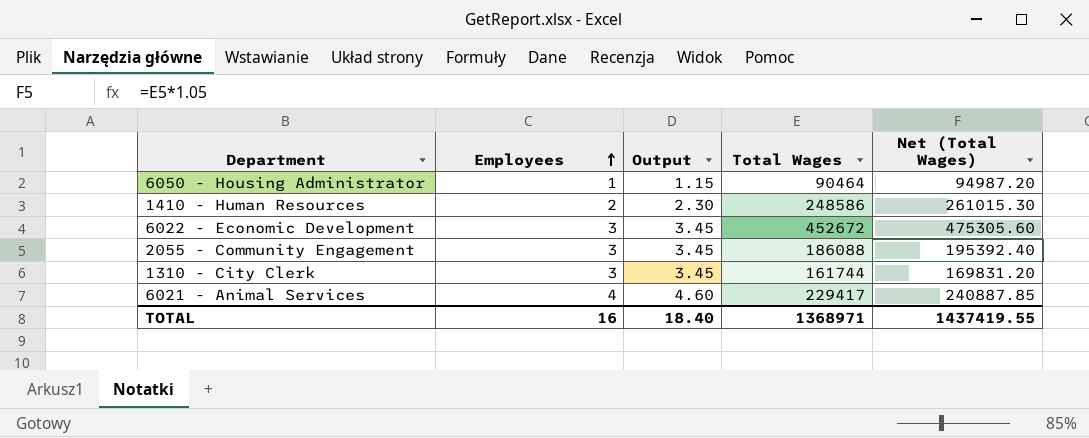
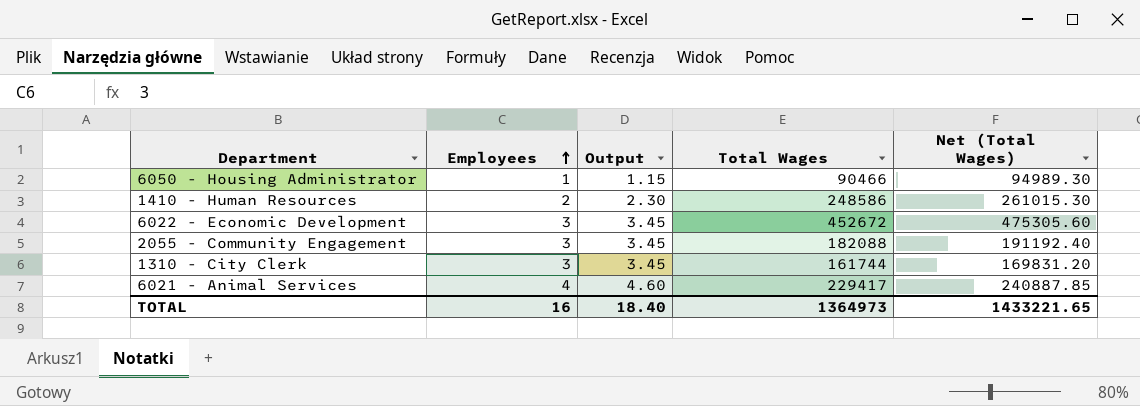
6050 - Housing Administrator | Total Wages: 90464 -> 90466
6050 - Housing Administrator | Net (Total Wages): 94987.20 -> 94989.30
2055 - Community Engagement | Total Wages: 186088 -> 182088
2055 - Community Engagement | Net (Total Wages): 195392.40 -> 191192.40
TOTAL | Total Wages: 1368971 -> 1364973
TOTAL | Net (Total Wages): 1437419.55 -> 1433221.65

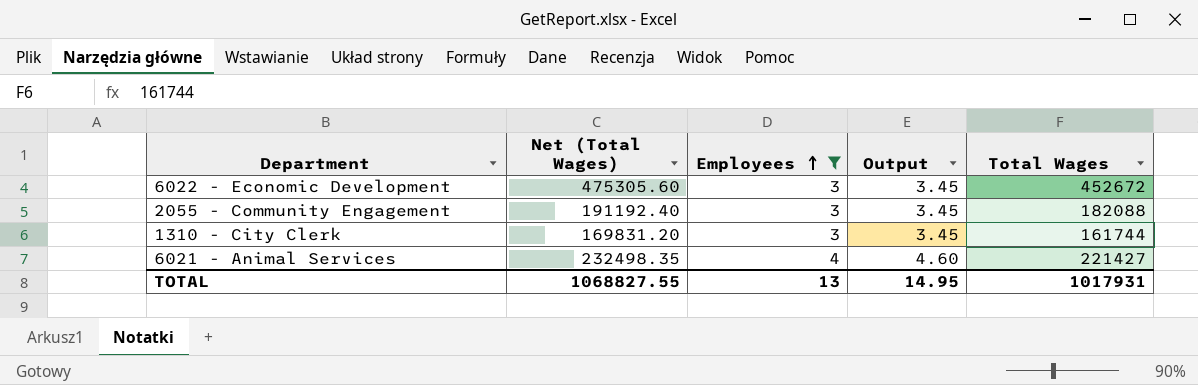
filter: none -> Employees >= 3
column Net (Total Wages) | position: 5 -> 2
6021 - Animal Services | Net (Total Wages): 240887.85 -> 232498.35
6021 - Animal Services | Total Wages: 229417 -> 221427
TOTAL | Net (Total Wages): 1433221.65 -> 1068827.55
TOTAL | Employees: 16 -> 13
TOTAL | Output: 18.40 -> 14.95
TOTAL | Total Wages: 1364973 -> 1017931

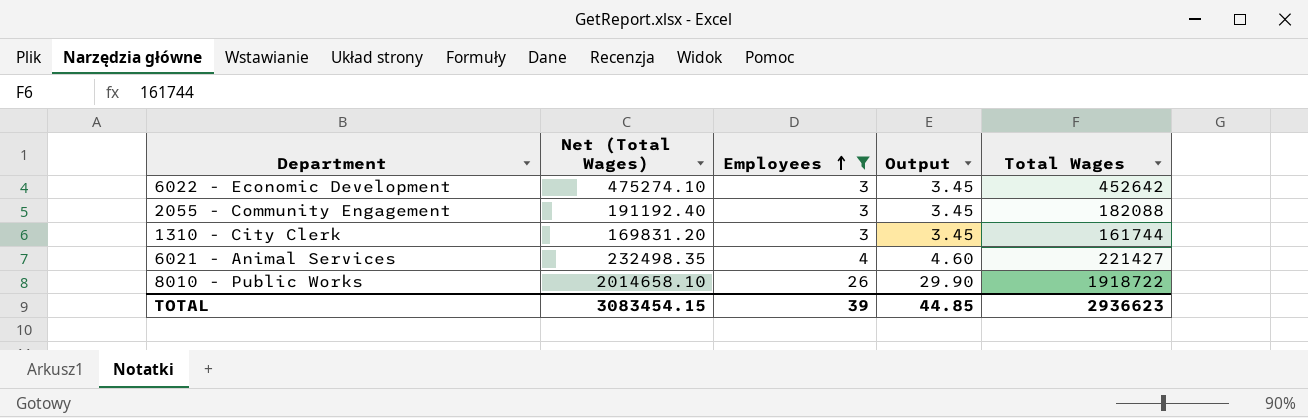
6022 - Economic Development | Net (Total Wages): 475305.60 -> 475274.10
6022 - Economic Development | Total Wages: 452672 -> 452642
row 8010 - Public Works: none -> 2014658.10 | 26 | 29.90 | 1918722
TOTAL | Net (Total Wages): 1068827.55 -> 3083454.15
TOTAL | Employees: 13 -> 39
TOTAL | Output: 14.95 -> 44.85
TOTAL | Total Wages: 1017931 -> 2936623

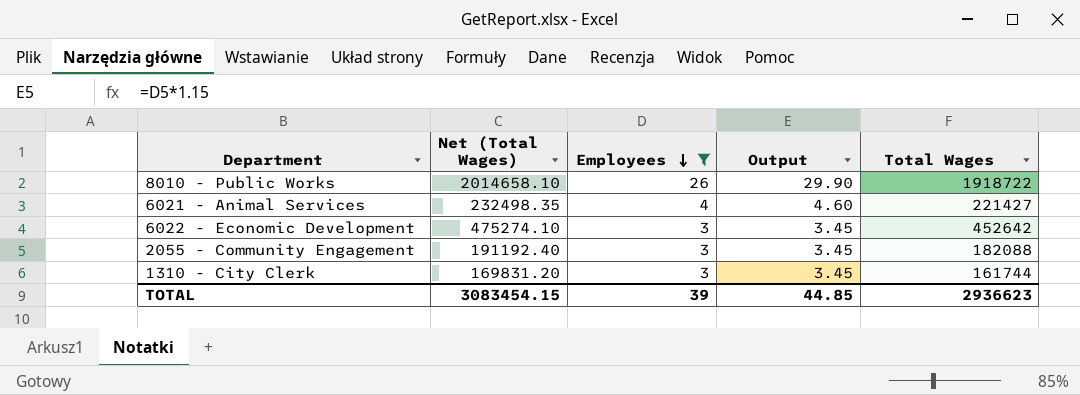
row order: Employees ascending -> Employees descending

